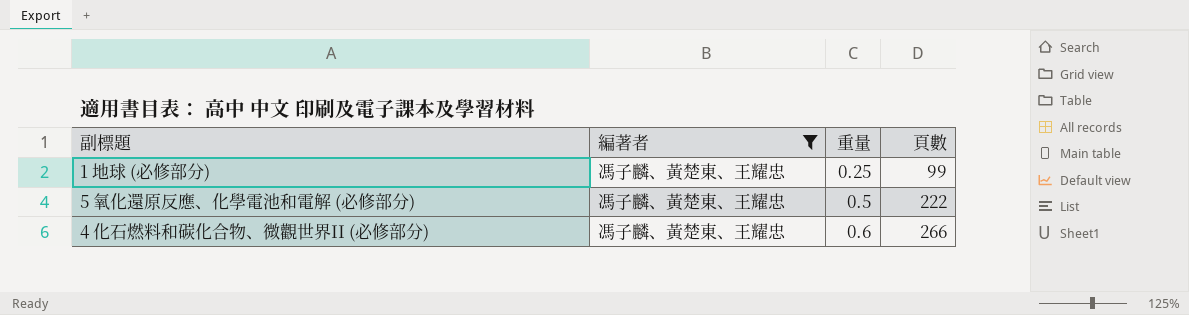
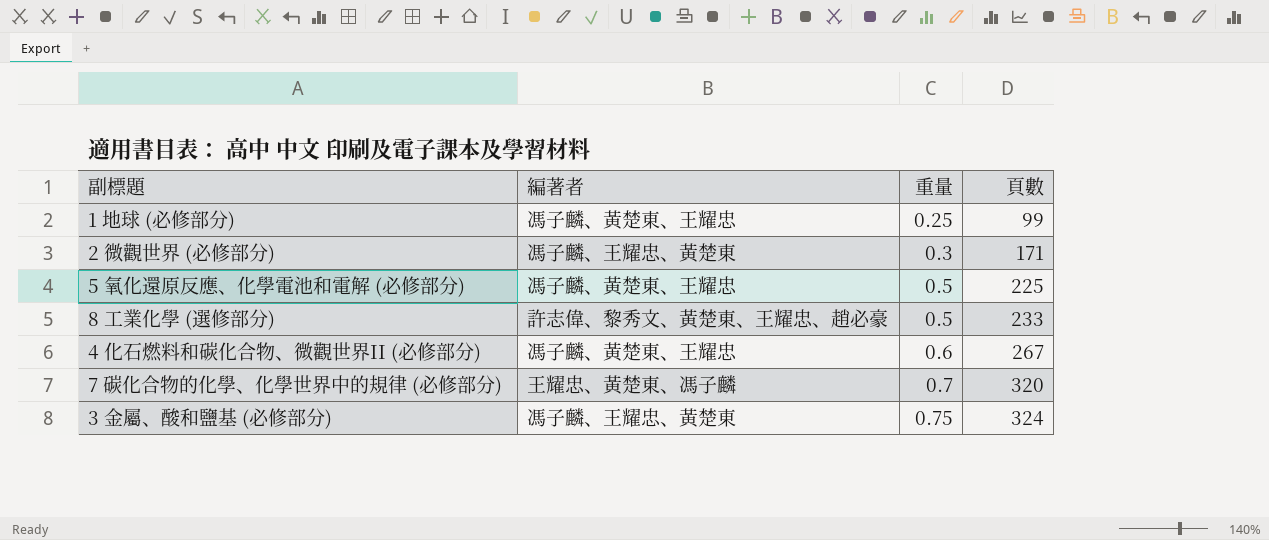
filter: 編著者 = 馮子麟、黃楚東、王耀忠 -> none
5 氧化還原反應、化學電池和電解 (必修部分) | 頁數: 222 -> 225
4 化石燃料和碳化合物、微觀世界II (必修部分) | 頁數: 266 -> 267

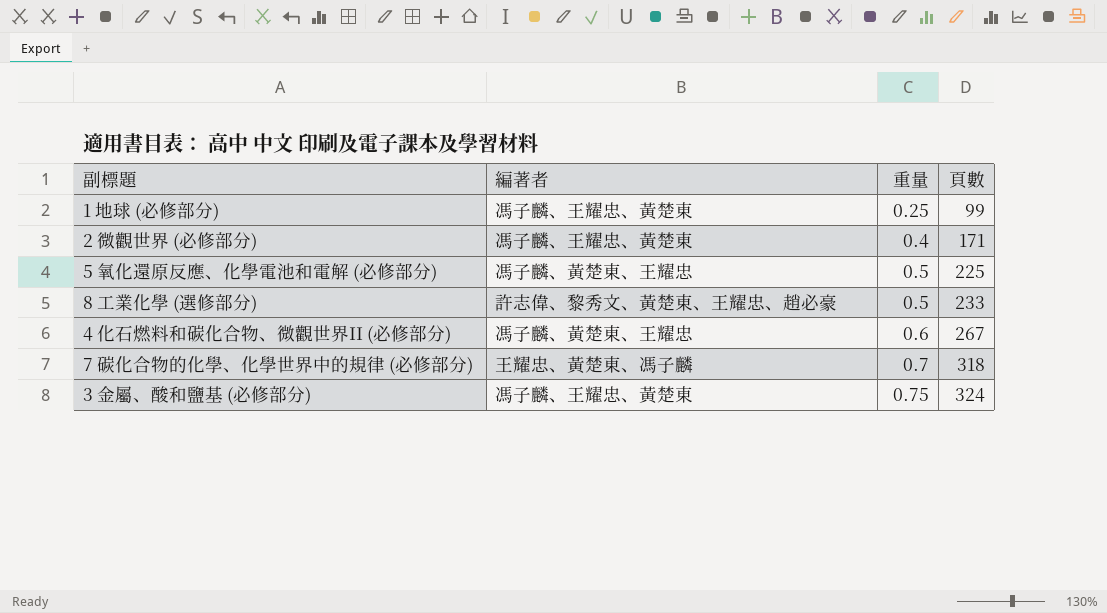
1 地球 (必修部分) | 編著者: 馮子麟、黃楚東、王耀忠 -> 馮子麟、王耀忠、黃楚東
2 微觀世界 (必修部分) | 重量: 0.3 -> 0.4
7 碳化合物的化學、化學世界中的規律 (必修部分) | 頁數: 320 -> 318

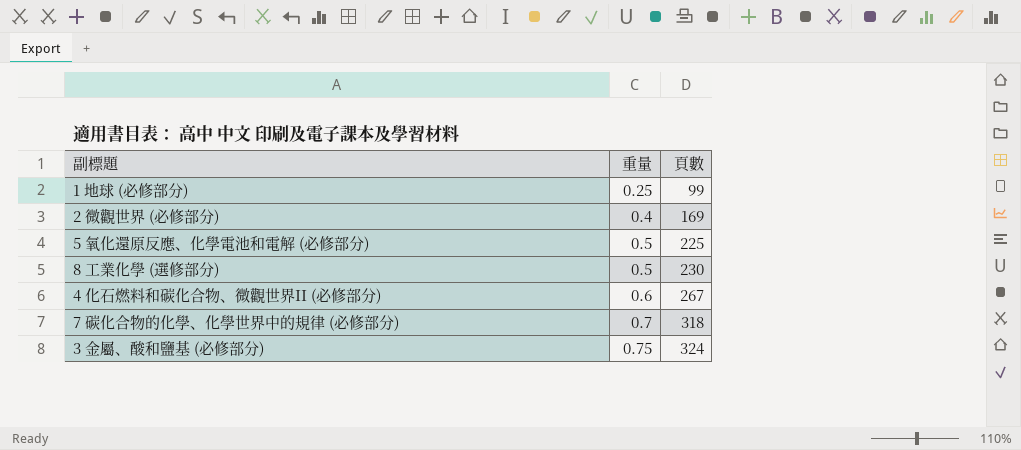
column 編著者 | position: 2 -> none
2 微觀世界 (必修部分) | 頁數: 171 -> 169
8 工業化學 (選修部分) | 頁數: 233 -> 230

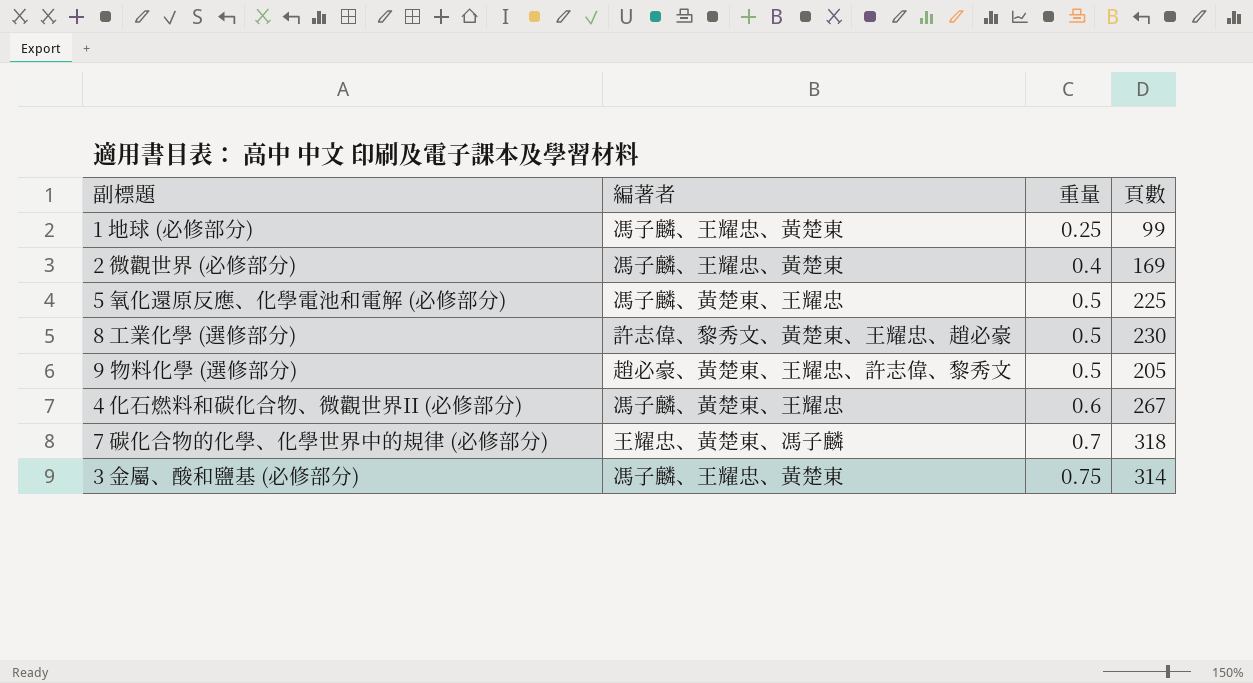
column 編著者 | position: none -> 2
row 9 物料化學 (選修部分): none -> 趙必豪、黃楚東、王耀忠、許志偉、黎秀文 | 0.5 | 205
3 金屬、酸和鹽基 (必修部分) | 頁數: 324 -> 314

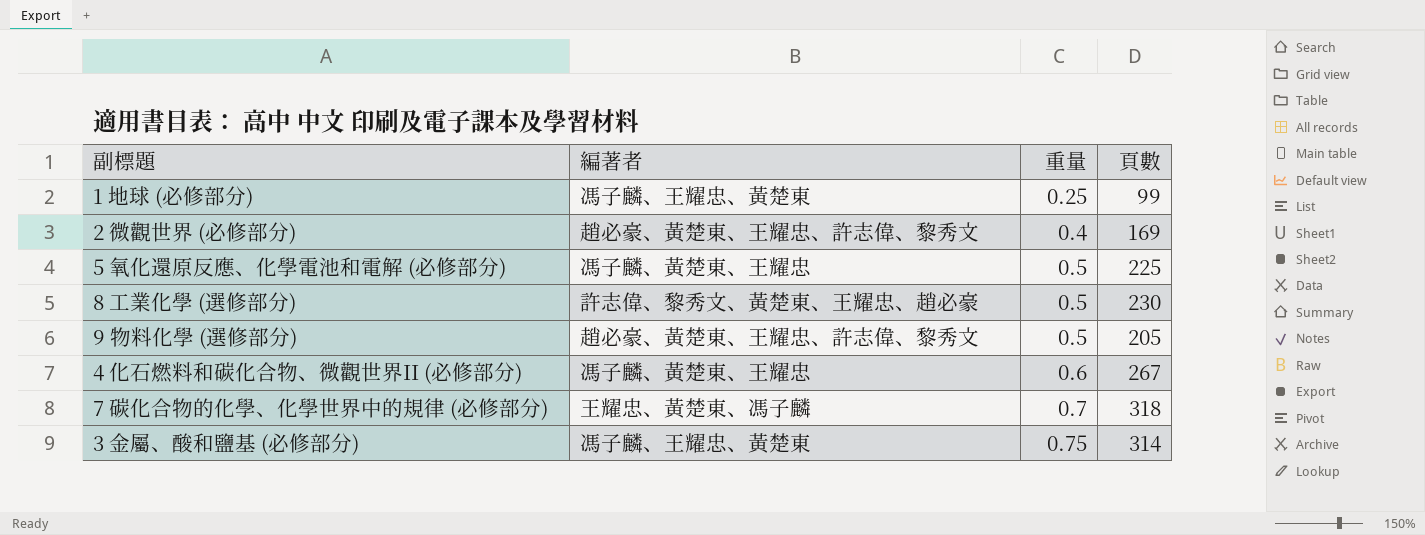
2 微觀世界 (必修部分) | 編著者: 馮子麟、王耀忠、黃楚東 -> 趙必豪、黃楚東、王耀忠、許志偉、黎秀文

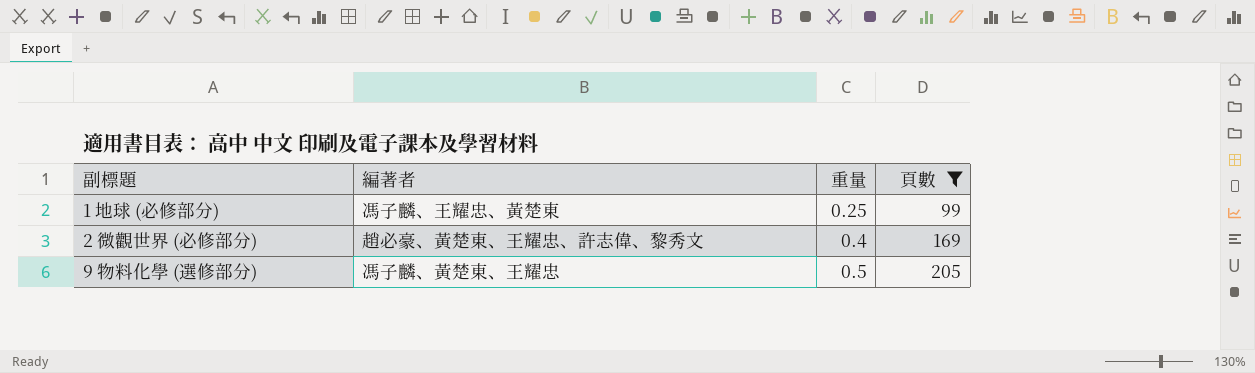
filter: none -> 頁數 <= 205
9 物料化學 (選修部分) | 編著者: 趙必豪、黃楚東、王耀忠、許志偉、黎秀文 -> 馮子麟、黃楚東、王耀忠

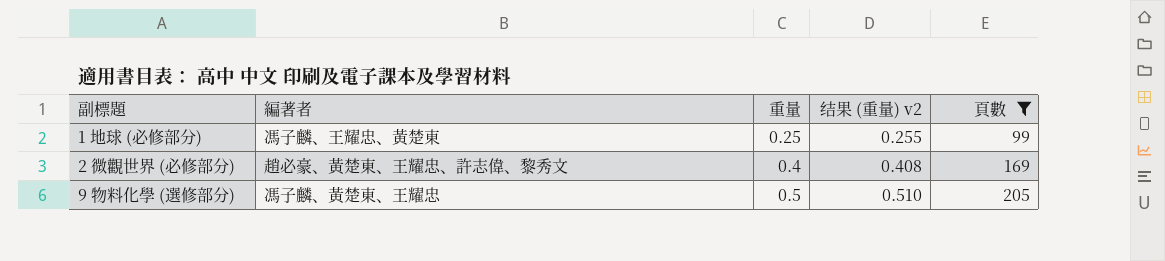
column 结果 (重量) v2 | formula: none -> [重量] * 1.02

